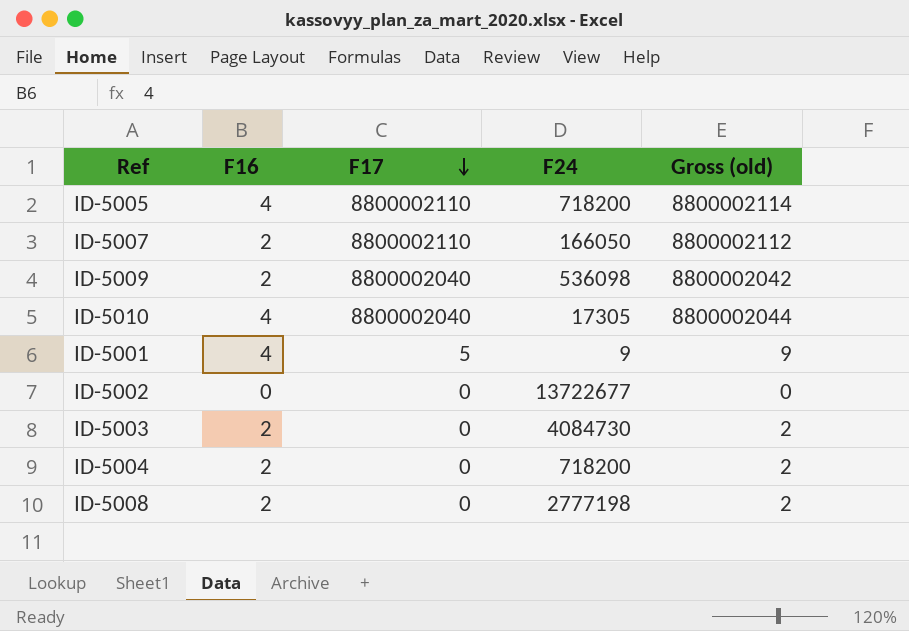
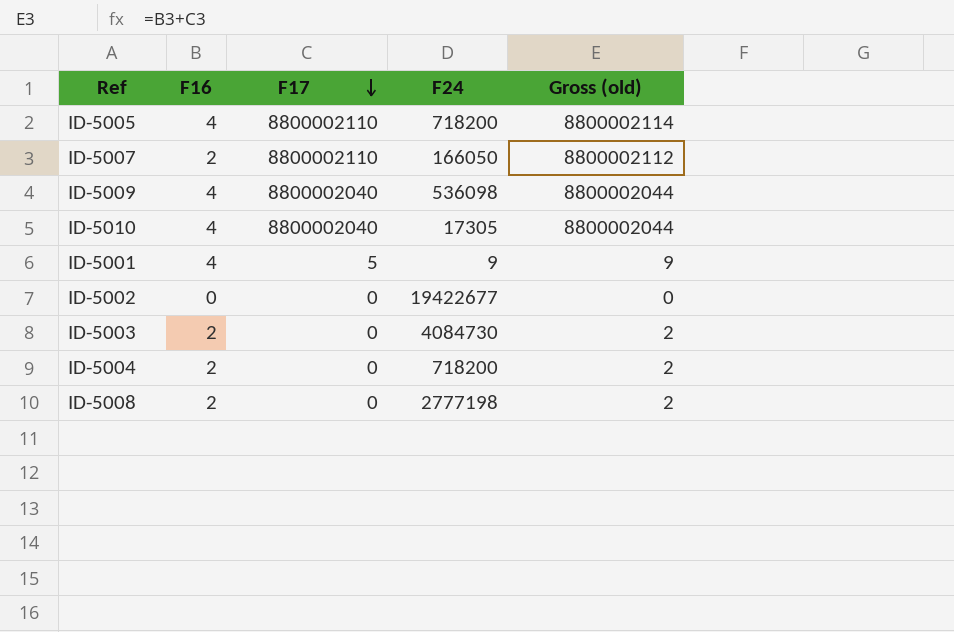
ID-5009 | F16: 2 -> 4
ID-5009 | Gross (old): 8800002042 -> 8800002044
ID-5002 | F24: 13722677 -> 19422677

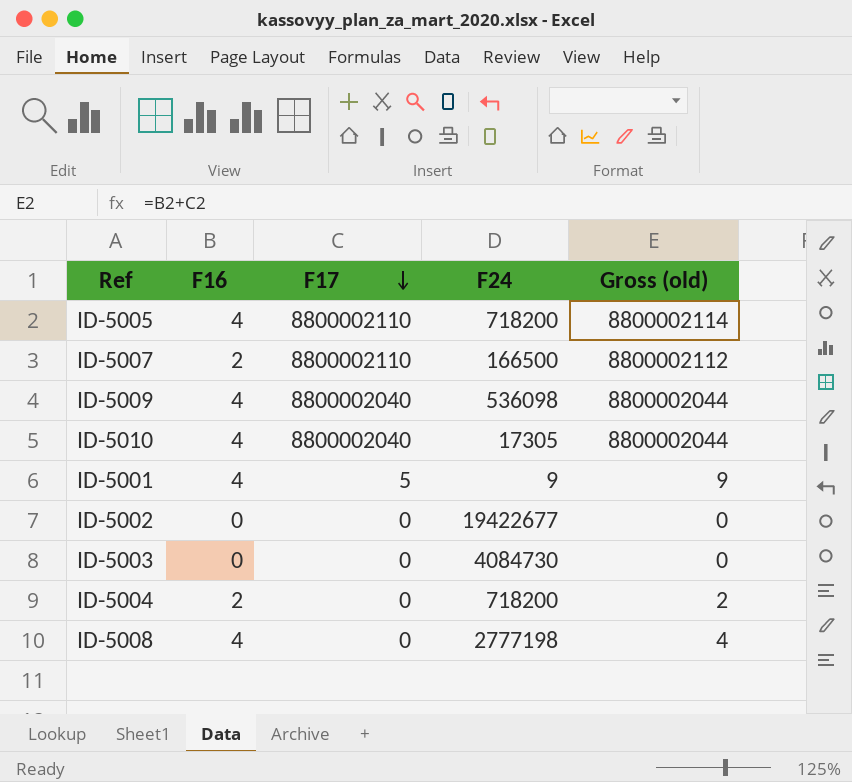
ID-5007 | F24: 166050 -> 166500
ID-5003 | F16: 2 -> 0
ID-5003 | Gross (old): 2 -> 0
ID-5008 | F16: 2 -> 4
ID-5008 | Gross (old): 2 -> 4

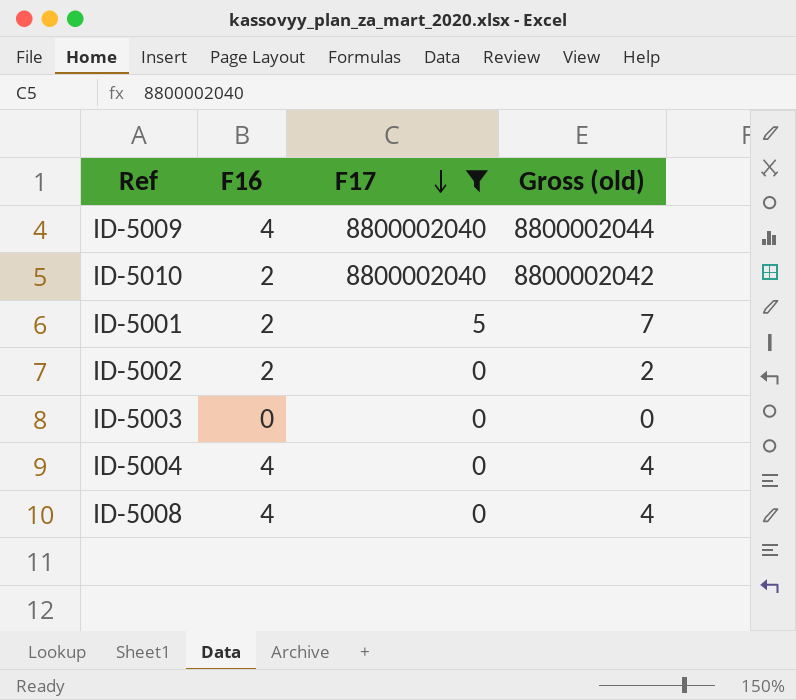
filter: none -> F17 != 8800002110
column F24 | position: 4 -> none
ID-5010 | F16: 4 -> 2
ID-5010 | Gross (old): 8800002044 -> 8800002042
ID-5001 | F16: 4 -> 2
ID-5001 | Gross (old): 9 -> 7
ID-5002 | F16: 0 -> 2
ID-5002 | Gross (old): 0 -> 2
ID-5004 | F16: 2 -> 4
ID-5004 | Gross (old): 2 -> 4

